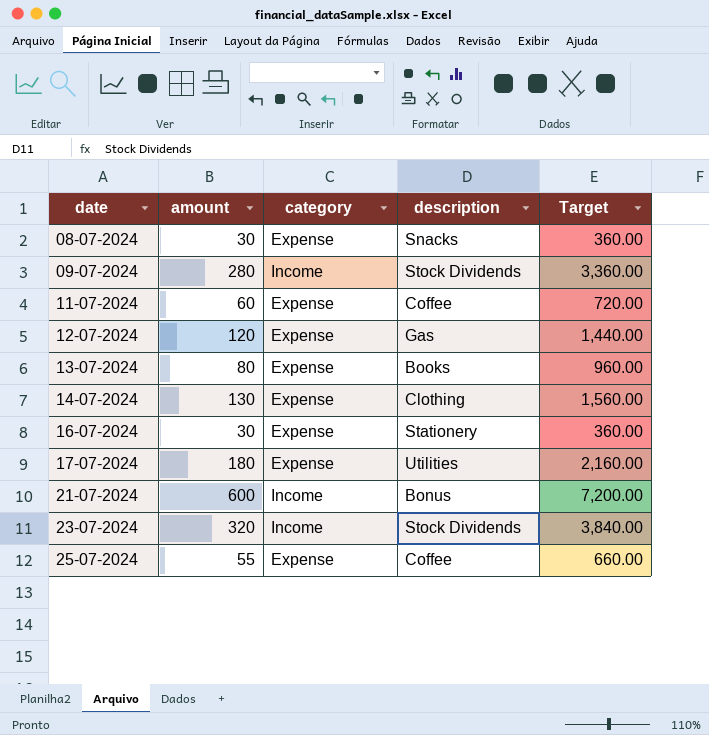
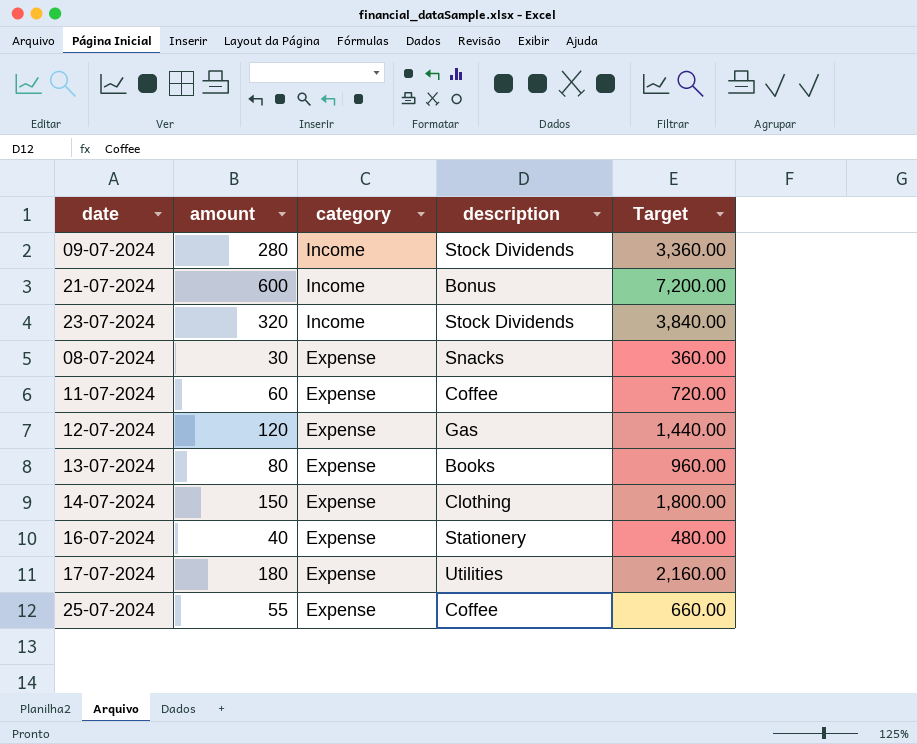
row order: date ascending -> category descending
14-07-2024 | amount: 130 -> 150
14-07-2024 | Target: 1,560.00 -> 1,800.00
16-07-2024 | amount: 30 -> 40
16-07-2024 | Target: 360.00 -> 480.00

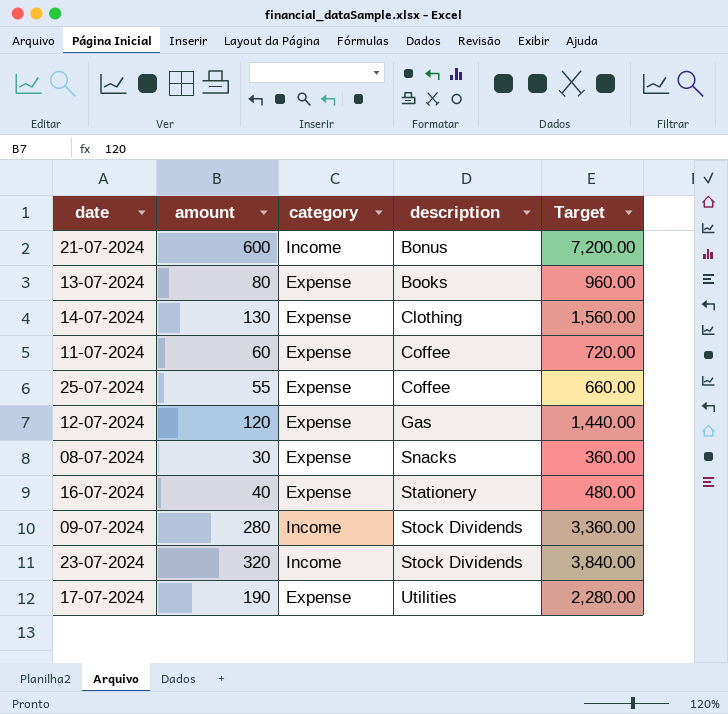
row order: category descending -> description ascending
14-07-2024 | amount: 150 -> 130
14-07-2024 | Target: 1,800.00 -> 1,560.00
17-07-2024 | amount: 180 -> 190
17-07-2024 | Target: 2,160.00 -> 2,280.00

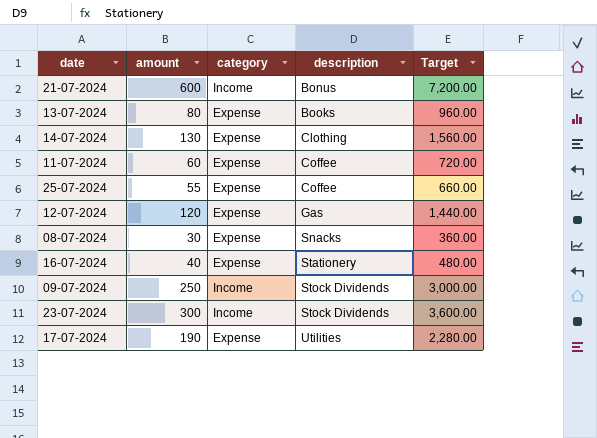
09-07-2024 | amount: 280 -> 250
09-07-2024 | Target: 3,360.00 -> 3,000.00
23-07-2024 | amount: 320 -> 300
23-07-2024 | Target: 3,840.00 -> 3,600.00

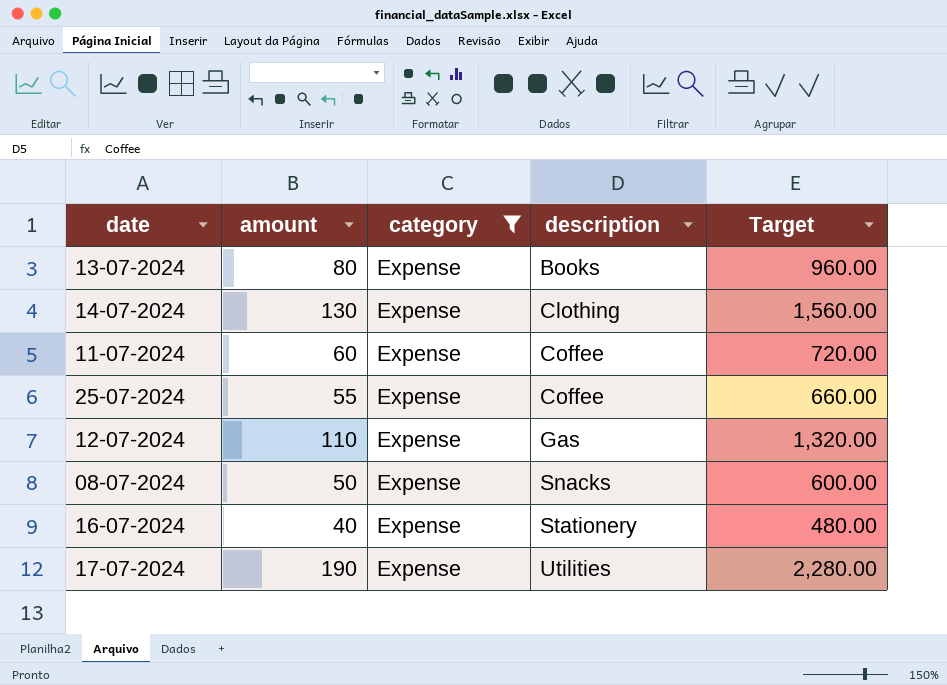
filter: none -> category = Expense
12-07-2024 | amount: 120 -> 110
12-07-2024 | Target: 1,440.00 -> 1,320.00
08-07-2024 | amount: 30 -> 50
08-07-2024 | Target: 360.00 -> 600.00

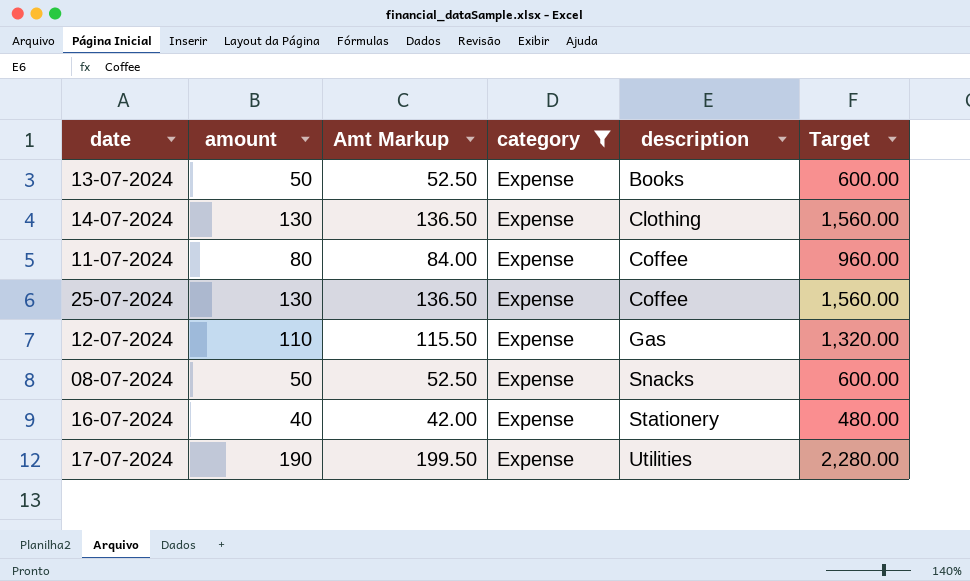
column Amt Markup | formula: none -> [amount] * 1.05
13-07-2024 | amount: 80 -> 50
13-07-2024 | Target: 960.00 -> 600.00
11-07-2024 | amount: 60 -> 80
11-07-2024 | Target: 720.00 -> 960.00
25-07-2024 | amount: 55 -> 130
25-07-2024 | Target: 660.00 -> 1,560.00

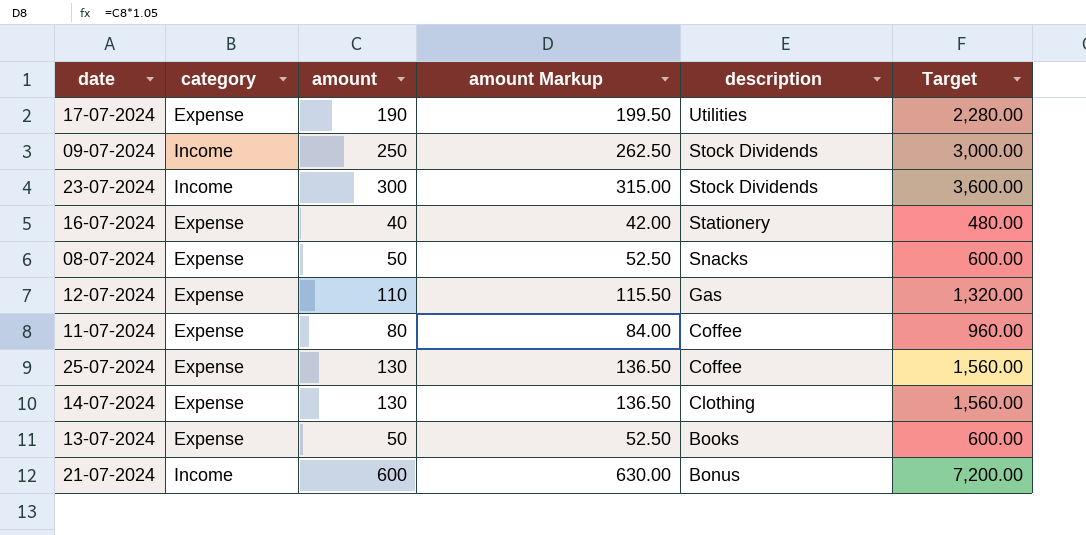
filter: category = Expense -> none
row order: description ascending -> description descending
column category | position: 4 -> 2
column name: Amt Markup -> amount Markup

